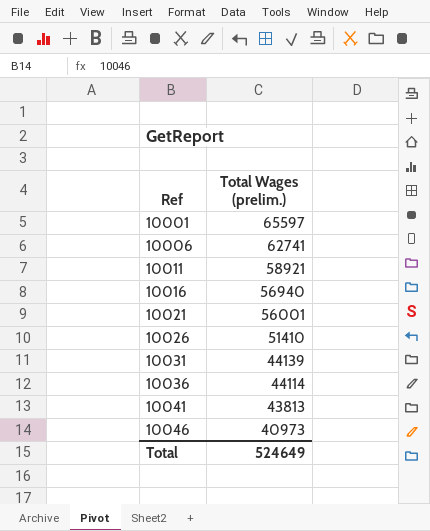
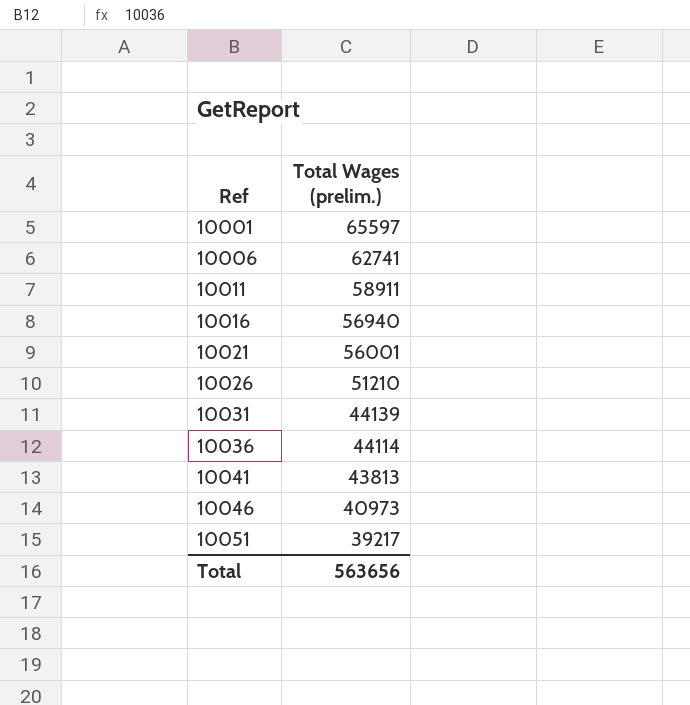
10011 | Total Wages (prelim.): 58921 -> 58911
10026 | Total Wages (prelim.): 51410 -> 51210
row 10051: none -> 39217
Total | Total Wages (prelim.): 524649 -> 563656

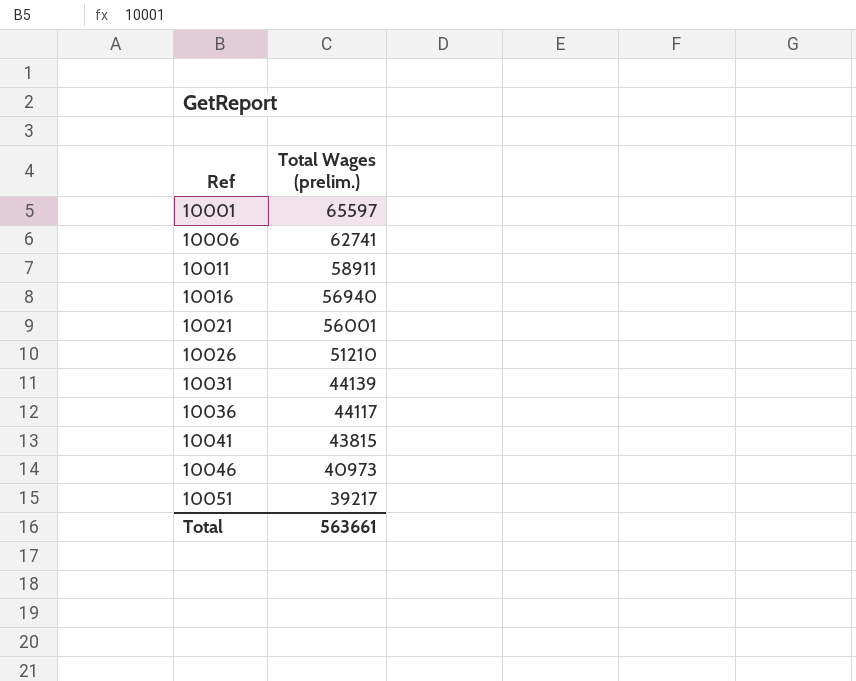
10036 | Total Wages (prelim.): 44114 -> 44117
10041 | Total Wages (prelim.): 43813 -> 43815
Total | Total Wages (prelim.): 563656 -> 563661

